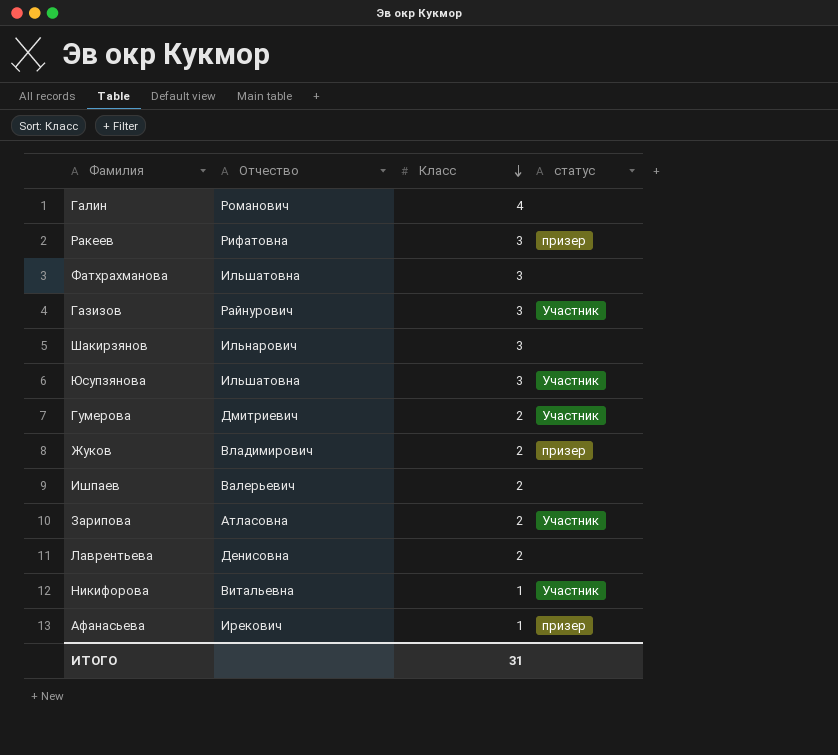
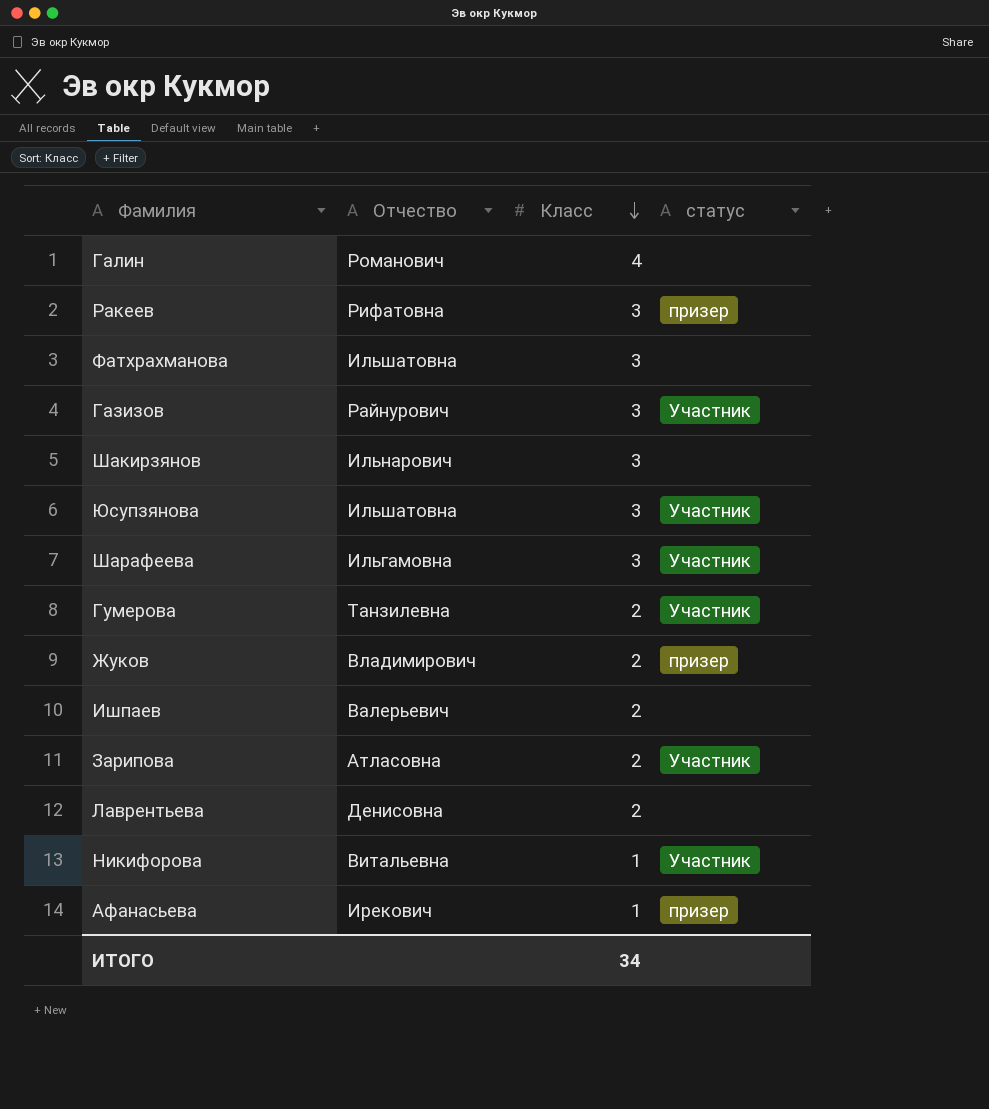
row Шарафеева: none -> Ильгамовна | 3 | Участник
Гумерова | Отчество: Дмитриевич -> Танзилевна
ИТОГО | Класс: 31 -> 34

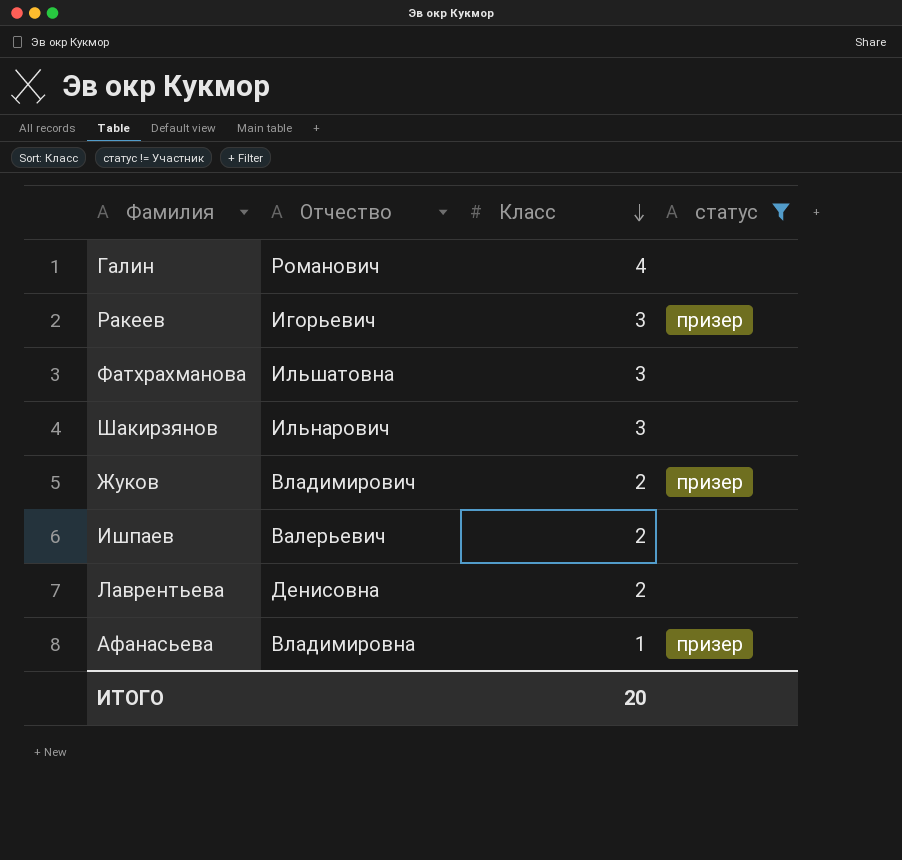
filter: none -> статус != Участник
Ракеев | Отчество: Рифатовна -> Игорьевич
Афанасьева | Отчество: Ирекович -> Владимировна
ИТОГО | Класс: 34 -> 20

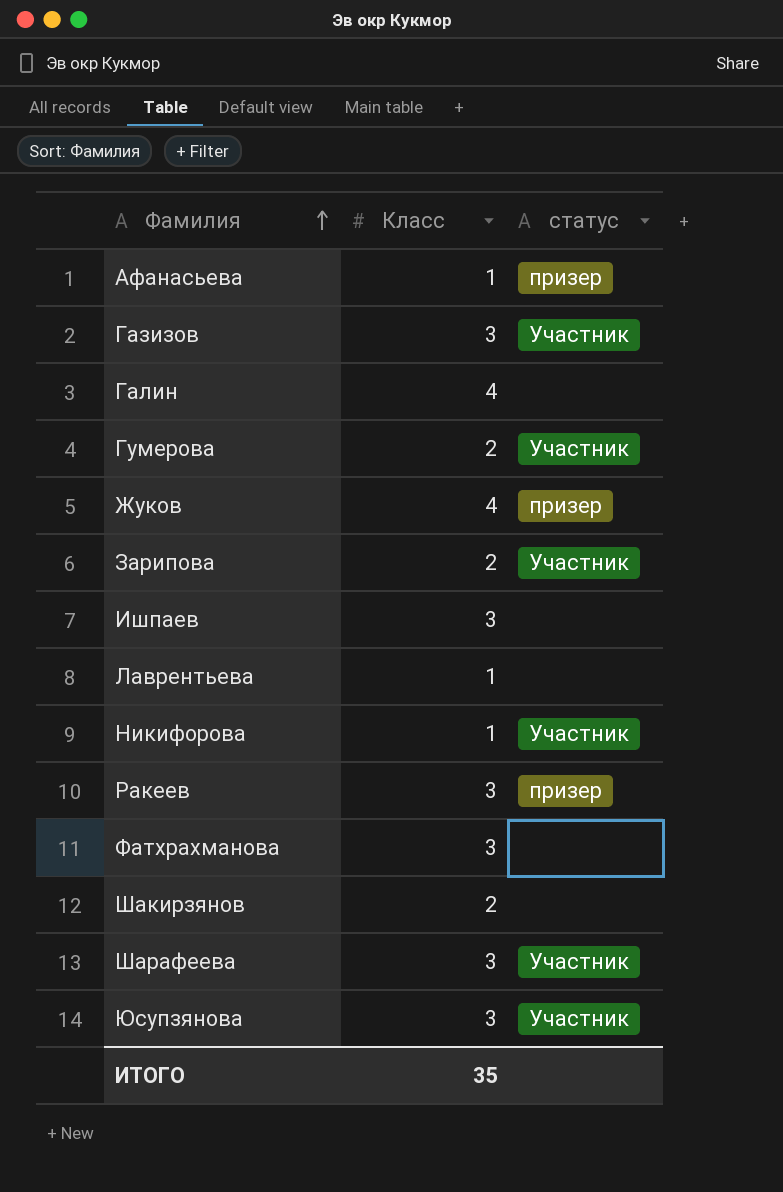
filter: статус != Участник -> none
row order: Класс descending -> Фамилия ascending
column Отчество | position: 2 -> none
Жуков | Класс: 2 -> 4
Ишпаев | Класс: 2 -> 3
Лаврентьева | Класс: 2 -> 1
Шакирзянов | Класс: 3 -> 2
ИТОГО | Класс: 20 -> 35

